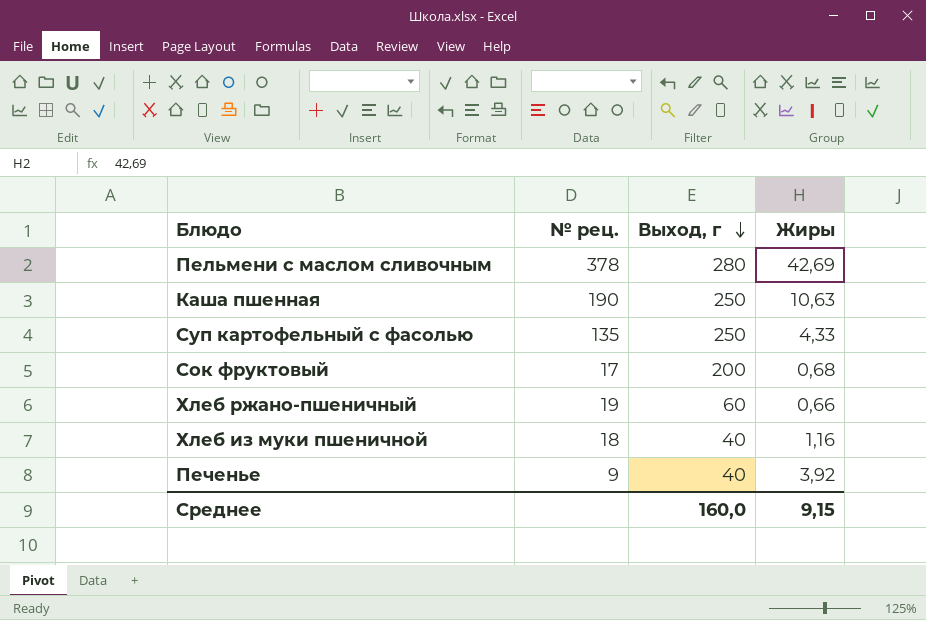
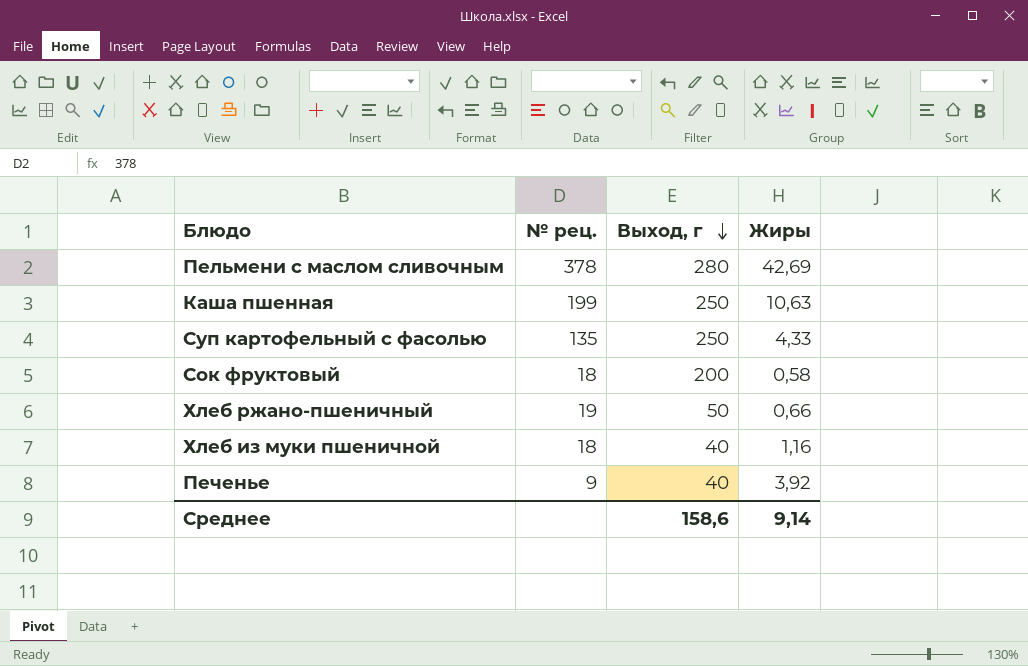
Каша пшенная | № рец.: 190 -> 199
Сок фруктовый | № рец.: 17 -> 18
Сок фруктовый | Жиры: 0,68 -> 0,58
Хлеб ржано-пшеничный | Выход, г: 60 -> 50
Среднее | Выход, г: 160,0 -> 158,6
Среднее | Жиры: 9,15 -> 9,14

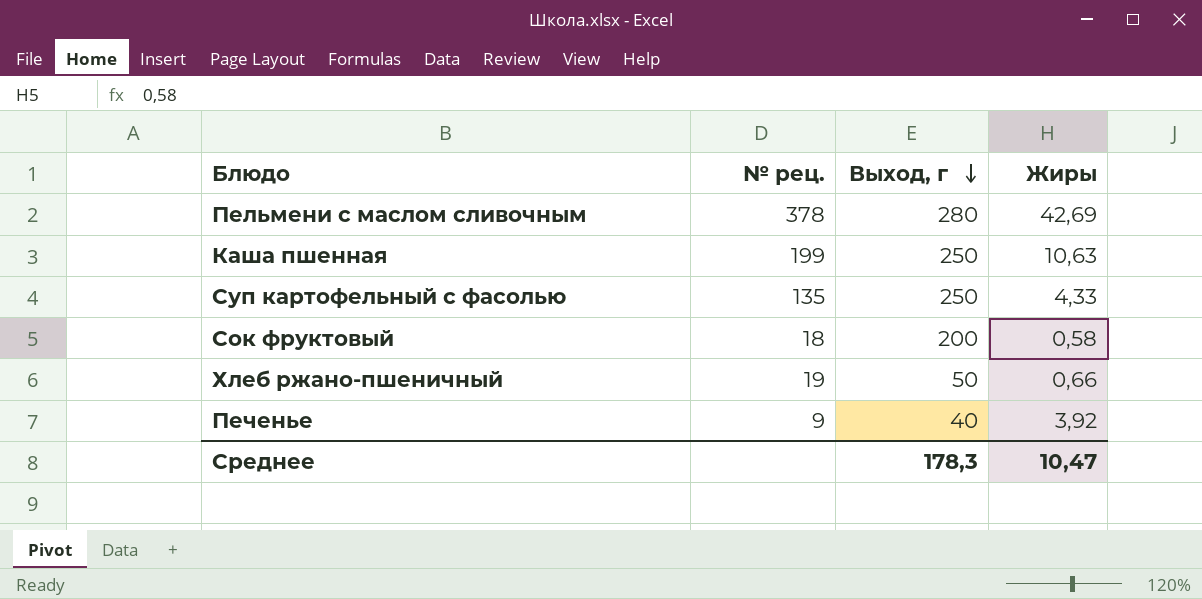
row Хлеб из муки пшеничной: 18 | 40 | 1,16 -> none
Среднее | Выход, г: 158,6 -> 178,3
Среднее | Жиры: 9,14 -> 10,47

